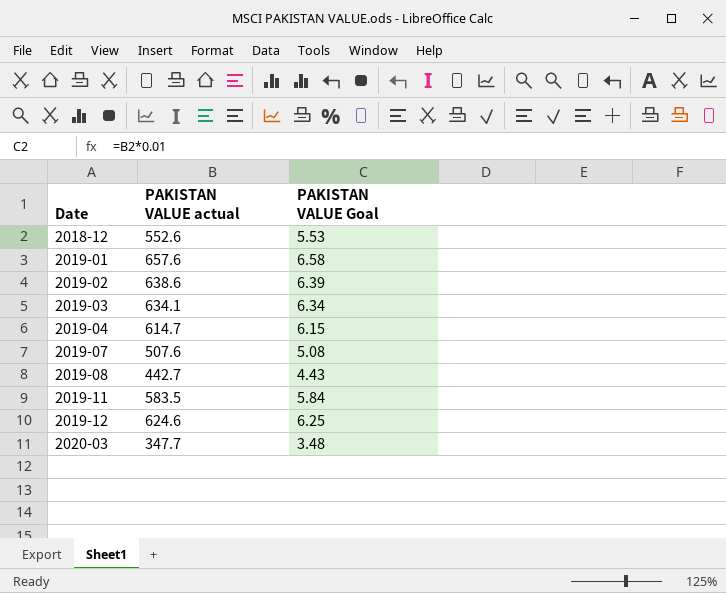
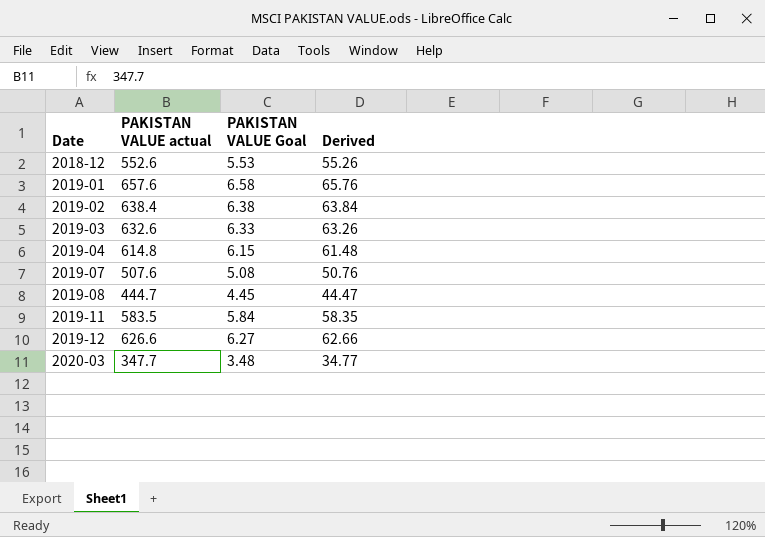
column Derived | formula: none -> [PAKISTAN VALUE actual] * 0.1
2019-02 | PAKISTAN VALUE actual: 638.6 -> 638.4
2019-02 | PAKISTAN VALUE Goal: 6.39 -> 6.38
2019-03 | PAKISTAN VALUE actual: 634.1 -> 632.6
2019-03 | PAKISTAN VALUE Goal: 6.34 -> 6.33
2019-04 | PAKISTAN VALUE actual: 614.7 -> 614.8
2019-08 | PAKISTAN VALUE actual: 442.7 -> 444.7
2019-08 | PAKISTAN VALUE Goal: 4.43 -> 4.45
2019-12 | PAKISTAN VALUE actual: 624.6 -> 626.6
2019-12 | PAKISTAN VALUE Goal: 6.25 -> 6.27

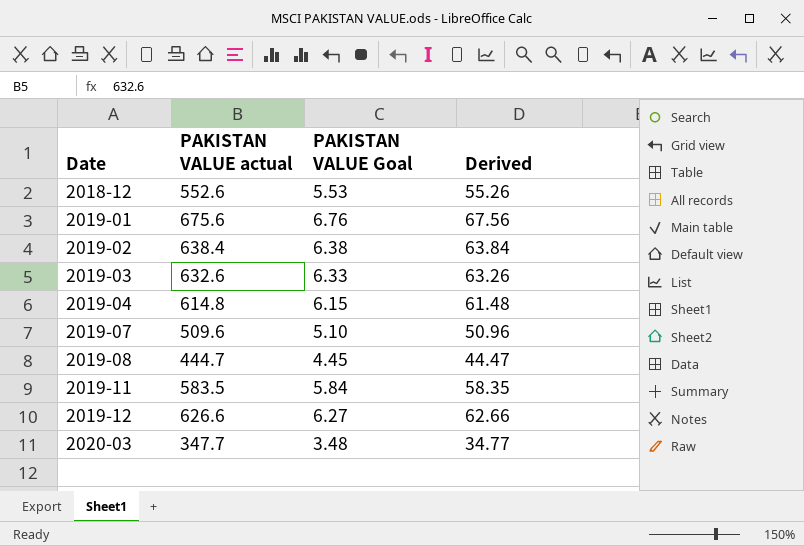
2019-01 | PAKISTAN VALUE actual: 657.6 -> 675.6
2019-01 | PAKISTAN VALUE Goal: 6.58 -> 6.76
2019-01 | Derived: 65.76 -> 67.56
2019-07 | PAKISTAN VALUE actual: 507.6 -> 509.6
2019-07 | PAKISTAN VALUE Goal: 5.08 -> 5.10
2019-07 | Derived: 50.76 -> 50.96

